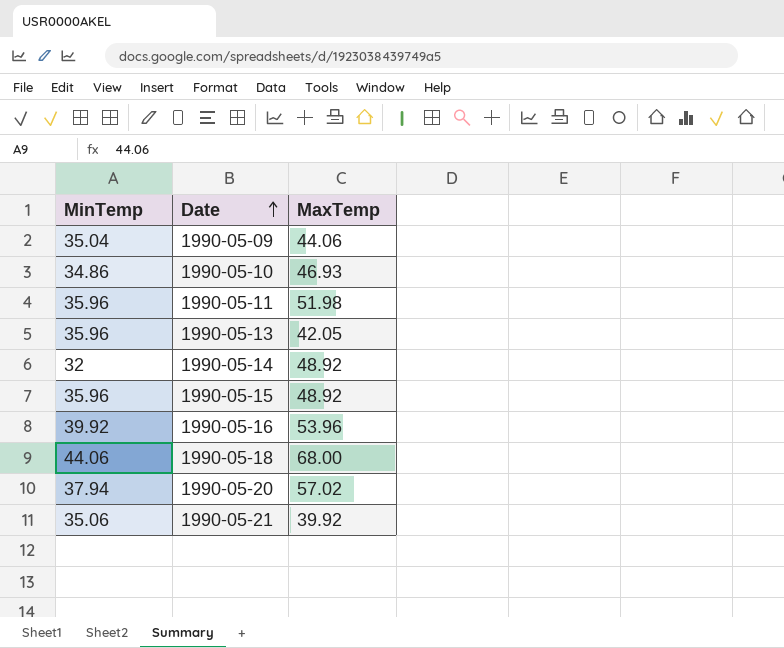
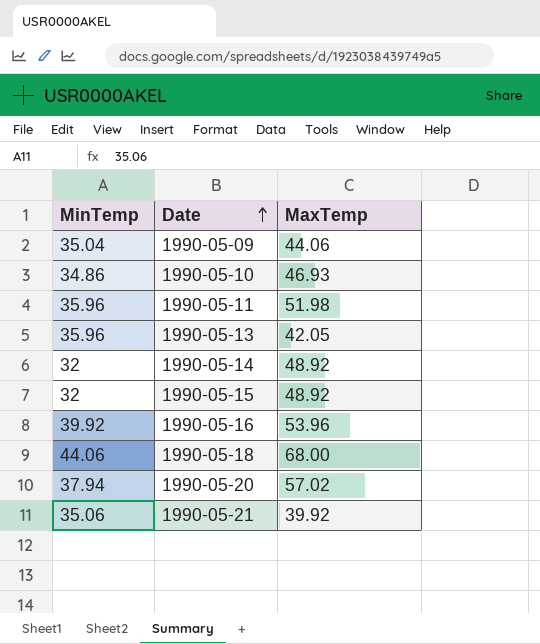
1990-05-15 | MinTemp: 35.96 -> 32

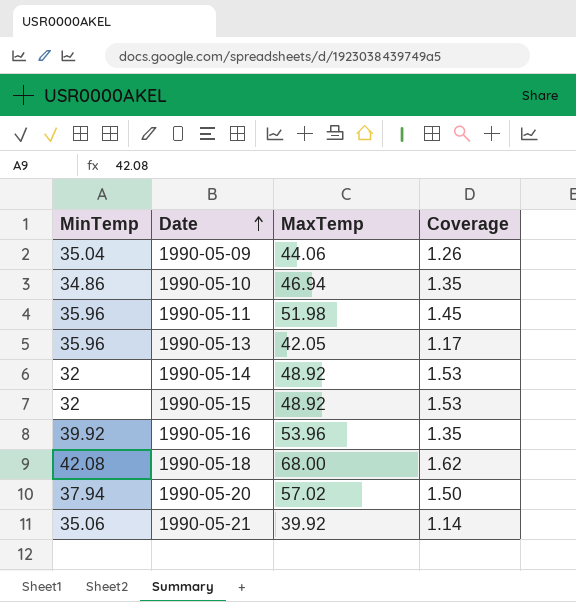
column Coverage | formula: none -> [MaxTemp] / [MinTemp]
1990-05-10 | MaxTemp: 46.93 -> 46.94
1990-05-18 | MinTemp: 44.06 -> 42.08

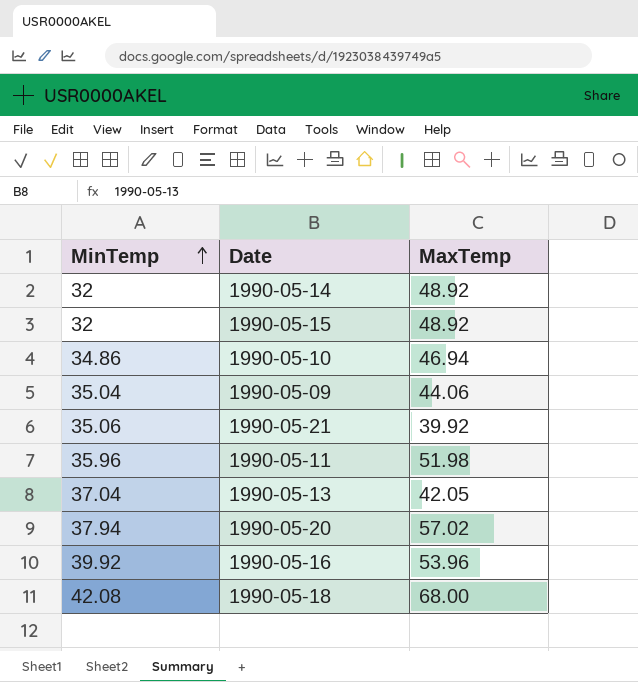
row order: Date ascending -> MinTemp ascending
column Coverage | formula: [MaxTemp] / [MinTemp] -> none
1990-05-13 | MinTemp: 35.96 -> 37.04

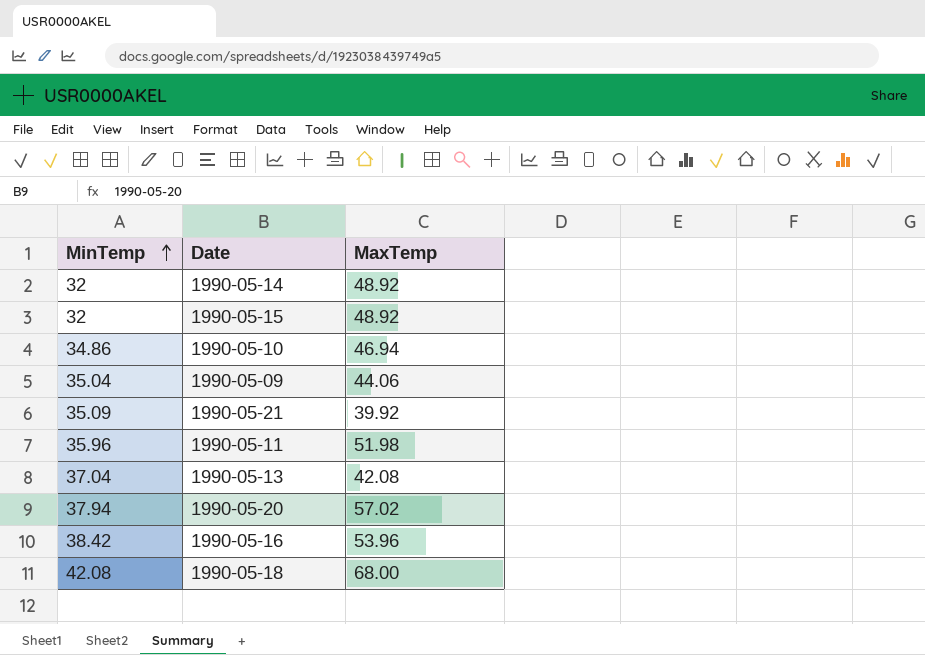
1990-05-21 | MinTemp: 35.06 -> 35.09
1990-05-13 | MaxTemp: 42.05 -> 42.08
1990-05-16 | MinTemp: 39.92 -> 38.42

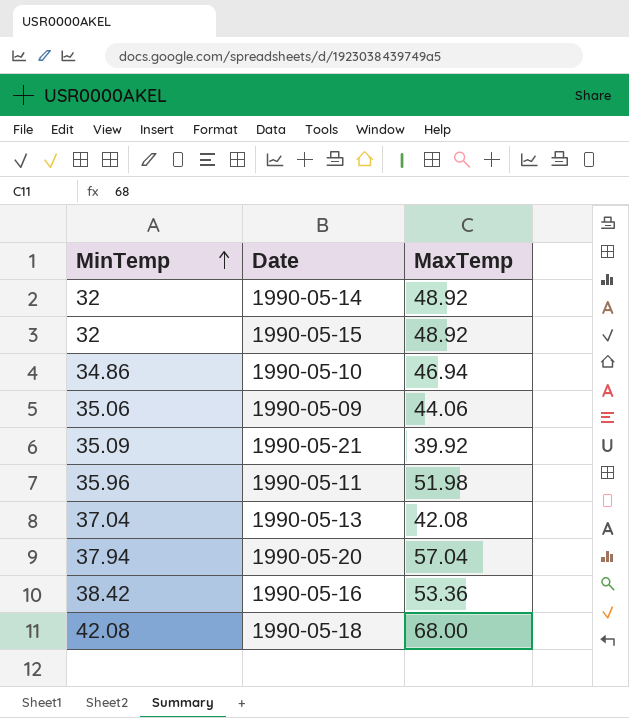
1990-05-09 | MinTemp: 35.04 -> 35.06
1990-05-20 | MaxTemp: 57.02 -> 57.04
1990-05-16 | MaxTemp: 53.96 -> 53.36

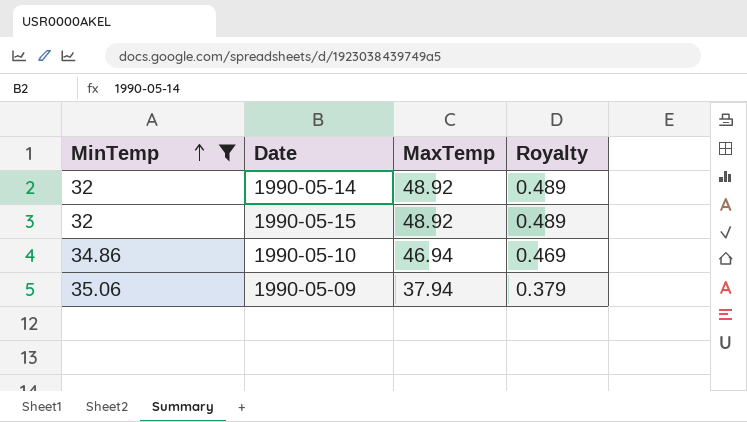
filter: none -> MinTemp <= 35.06
column Royalty | formula: none -> [MaxTemp] * 0.01
1990-05-09 | MaxTemp: 44.06 -> 37.94

